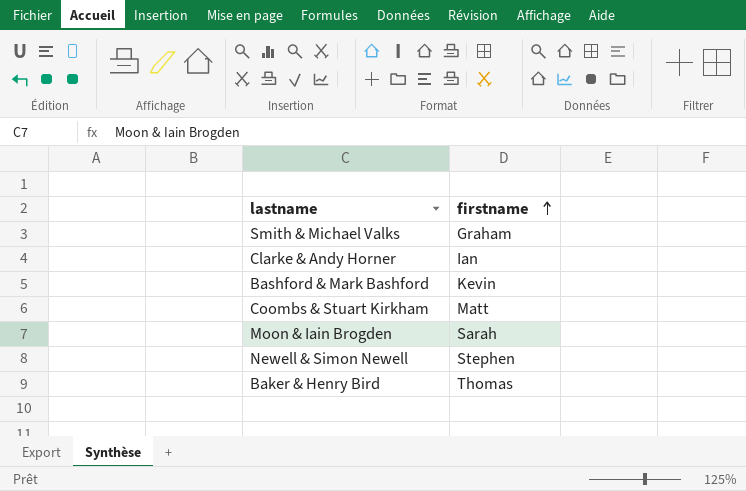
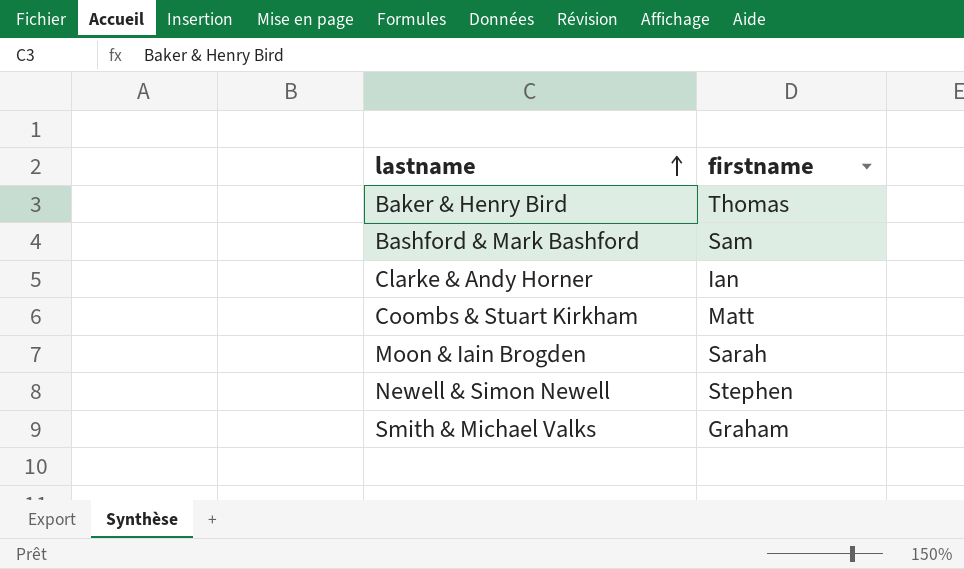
row order: firstname ascending -> lastname ascending
Bashford & Mark Bashford | firstname: Kevin -> Sam

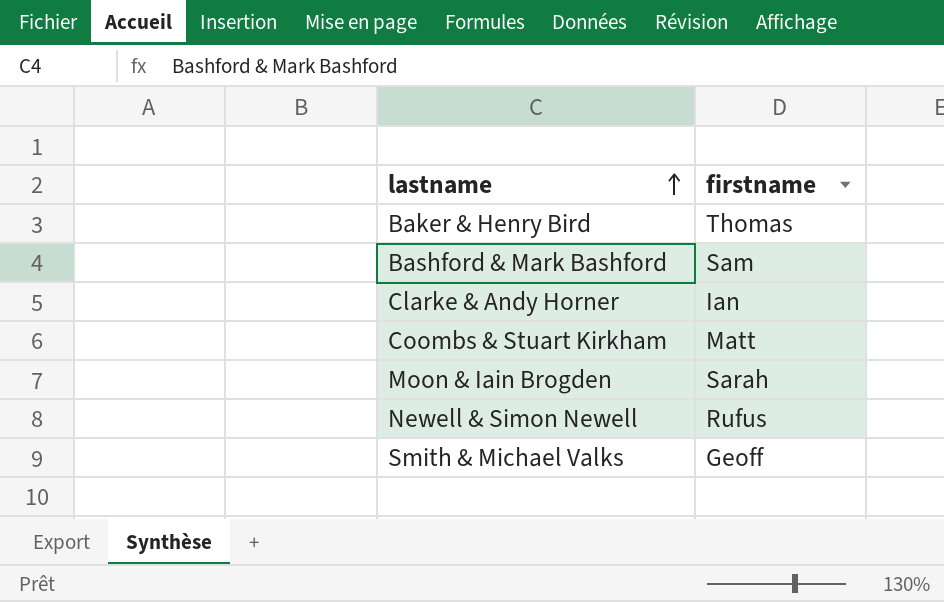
Newell & Simon Newell | firstname: Stephen -> Rufus
Smith & Michael Valks | firstname: Graham -> Geoff

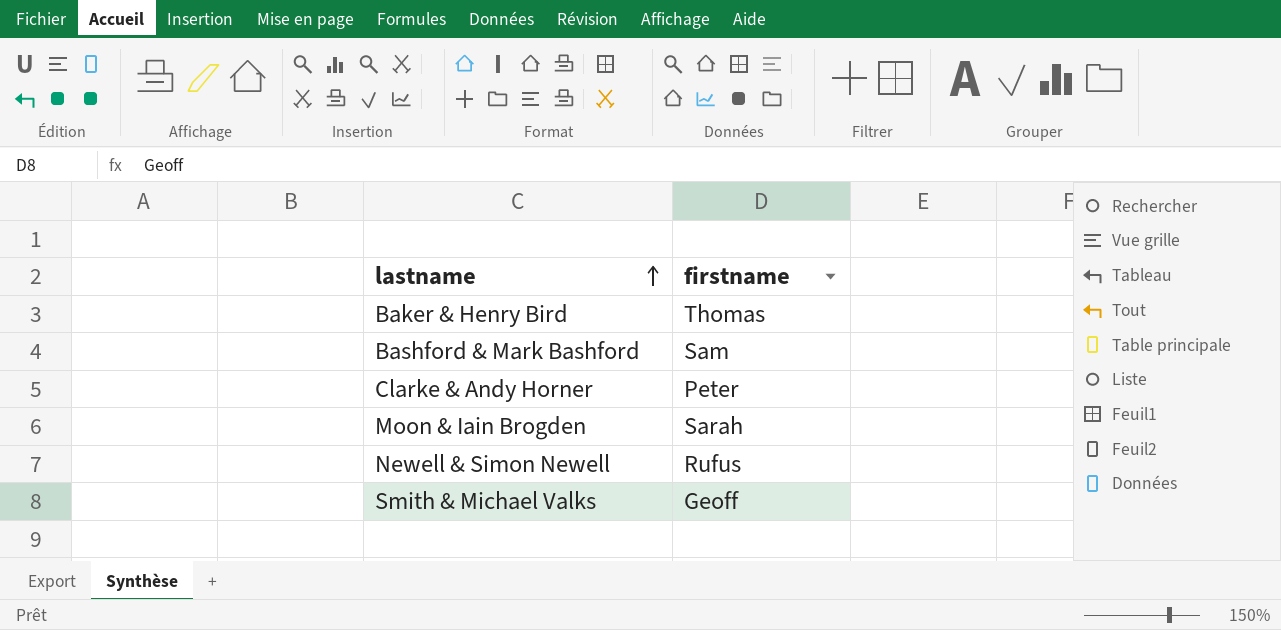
row Coombs & Stuart Kirkham: Matt -> none
Clarke & Andy Horner | firstname: Ian -> Peter

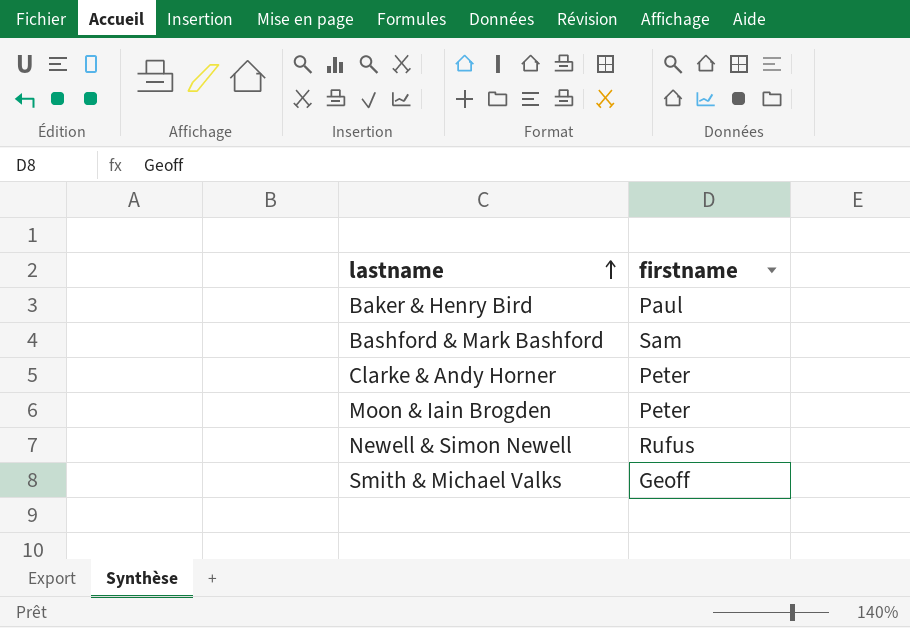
Baker & Henry Bird | firstname: Thomas -> Paul
Moon & Iain Brogden | firstname: Sarah -> Peter

